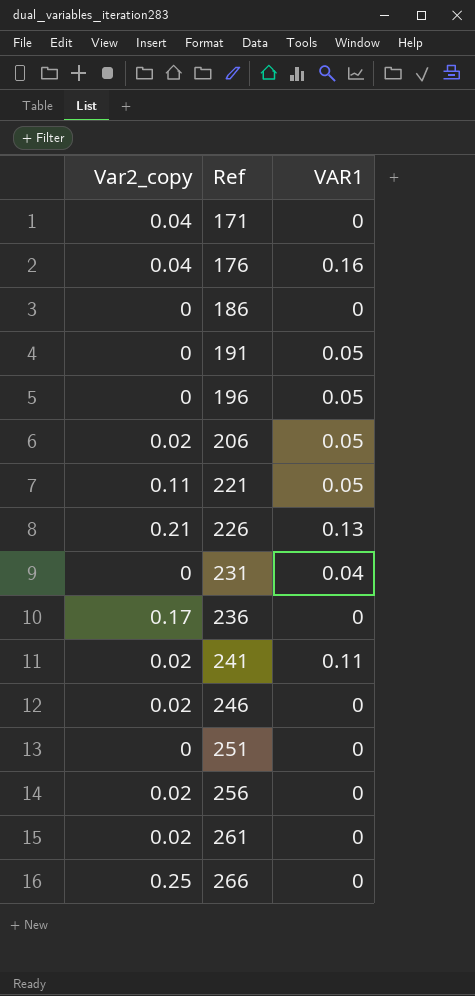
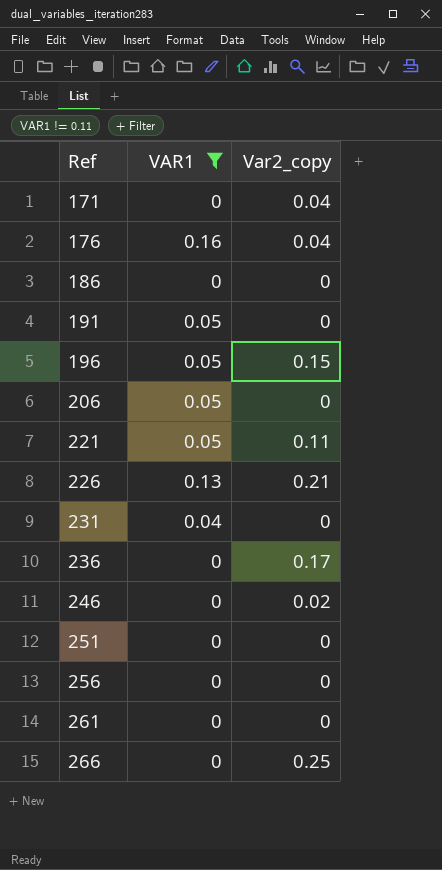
filter: none -> VAR1 != 0.11
column Var2_copy | position: 1 -> 3
196 | Var2_copy: 0 -> 0.15
206 | Var2_copy: 0.02 -> 0
256 | Var2_copy: 0.02 -> 0
261 | Var2_copy: 0.02 -> 0

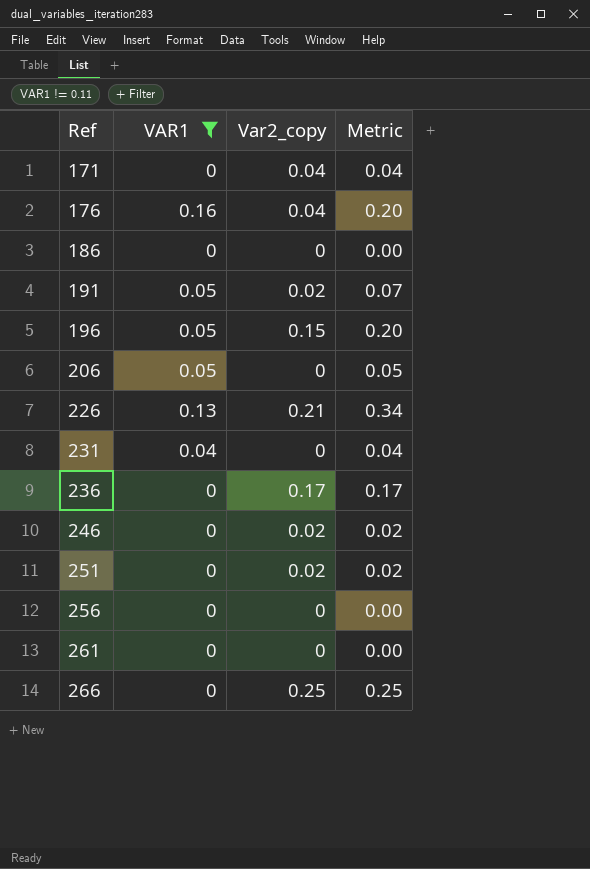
column Metric | formula: none -> [VAR1] + [Var2_copy]
row 221: 0.05 | 0.11 -> none
191 | Var2_copy: 0 -> 0.02
251 | Var2_copy: 0 -> 0.02

